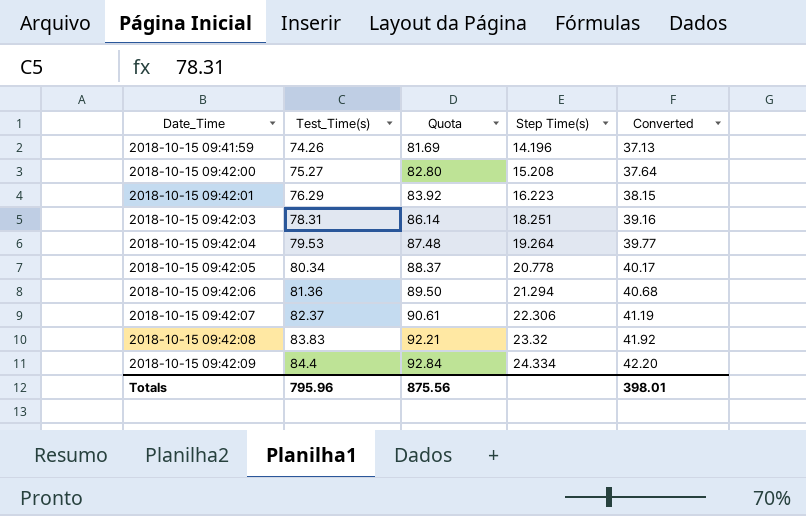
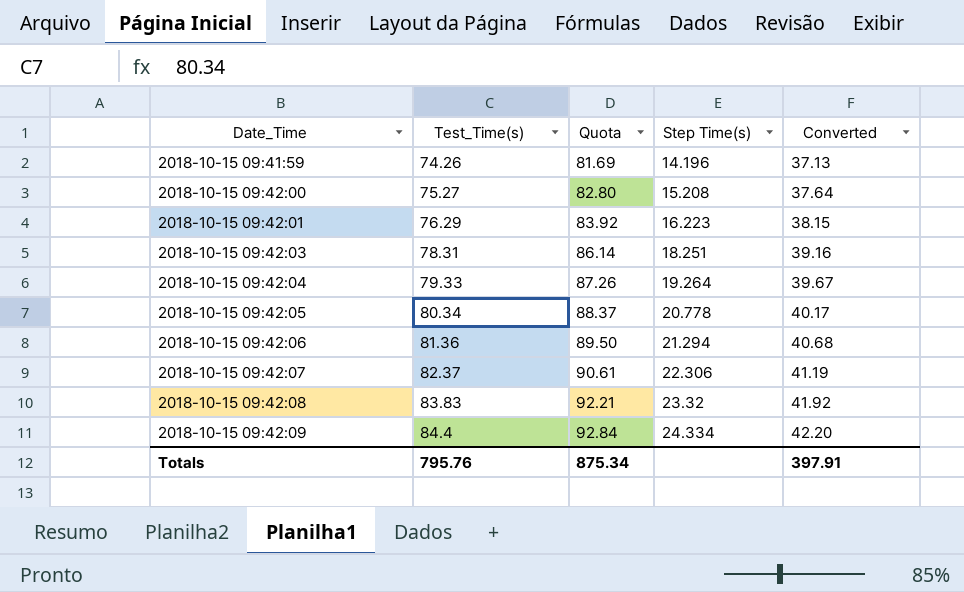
2018-10-15 09:42:04 | Test_Time(s): 79.53 -> 79.33
2018-10-15 09:42:04 | Quota: 87.48 -> 87.26
2018-10-15 09:42:04 | Converted: 39.77 -> 39.67
Totals | Test_Time(s): 795.96 -> 795.76
Totals | Quota: 875.56 -> 875.34
Totals | Converted: 398.01 -> 397.91

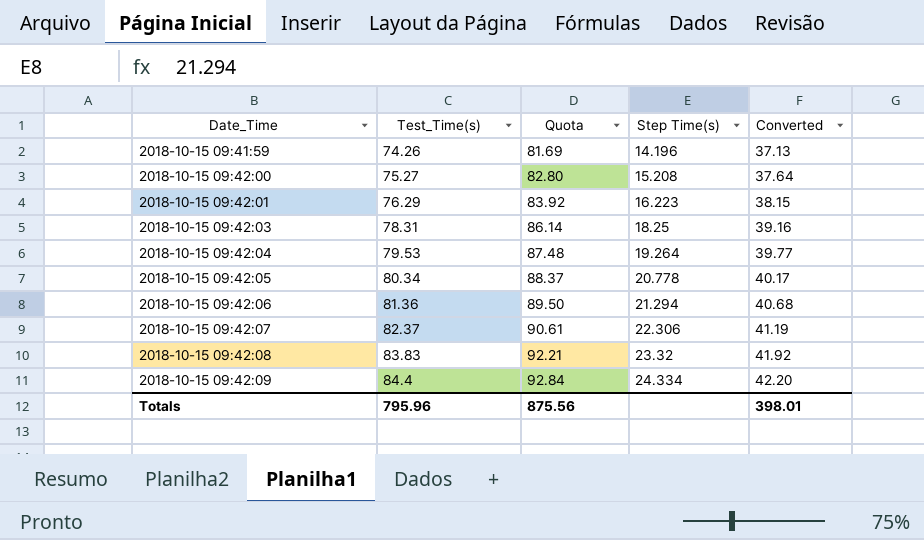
2018-10-15 09:42:03 | Step Time(s): 18.251 -> 18.25
2018-10-15 09:42:04 | Test_Time(s): 79.33 -> 79.53
2018-10-15 09:42:04 | Quota: 87.26 -> 87.48
2018-10-15 09:42:04 | Converted: 39.67 -> 39.77
Totals | Test_Time(s): 795.76 -> 795.96
Totals | Quota: 875.34 -> 875.56
Totals | Converted: 397.91 -> 398.01

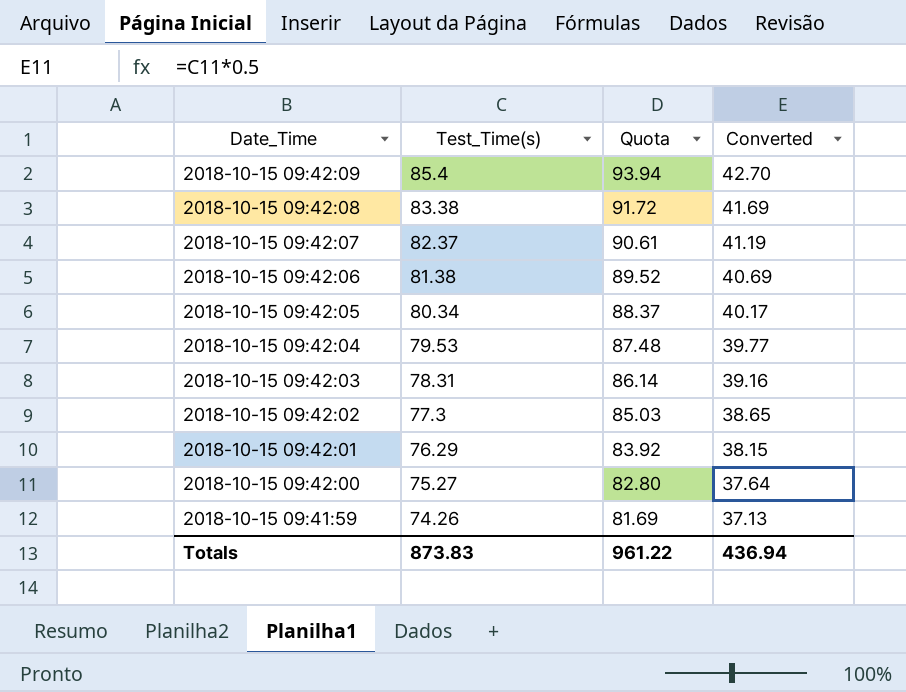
row order: Date_Time ascending -> Date_Time descending
column Step Time(s) | position: 4 -> none
2018-10-15 09:42:09 | Test_Time(s): 84.4 -> 85.4
2018-10-15 09:42:09 | Quota: 92.84 -> 93.94
2018-10-15 09:42:09 | Converted: 42.20 -> 42.70
2018-10-15 09:42:08 | Test_Time(s): 83.83 -> 83.38
2018-10-15 09:42:08 | Quota: 92.21 -> 91.72
2018-10-15 09:42:08 | Converted: 41.92 -> 41.69
2018-10-15 09:42:06 | Test_Time(s): 81.36 -> 81.38
2018-10-15 09:42:06 | Quota: 89.50 -> 89.52
2018-10-15 09:42:06 | Converted: 40.68 -> 40.69
row 2018-10-15 09:42:02: none -> 77.3 | 85.03 | 38.65
Totals | Test_Time(s): 795.96 -> 873.83
Totals | Quota: 875.56 -> 961.22
Totals | Converted: 398.01 -> 436.94

